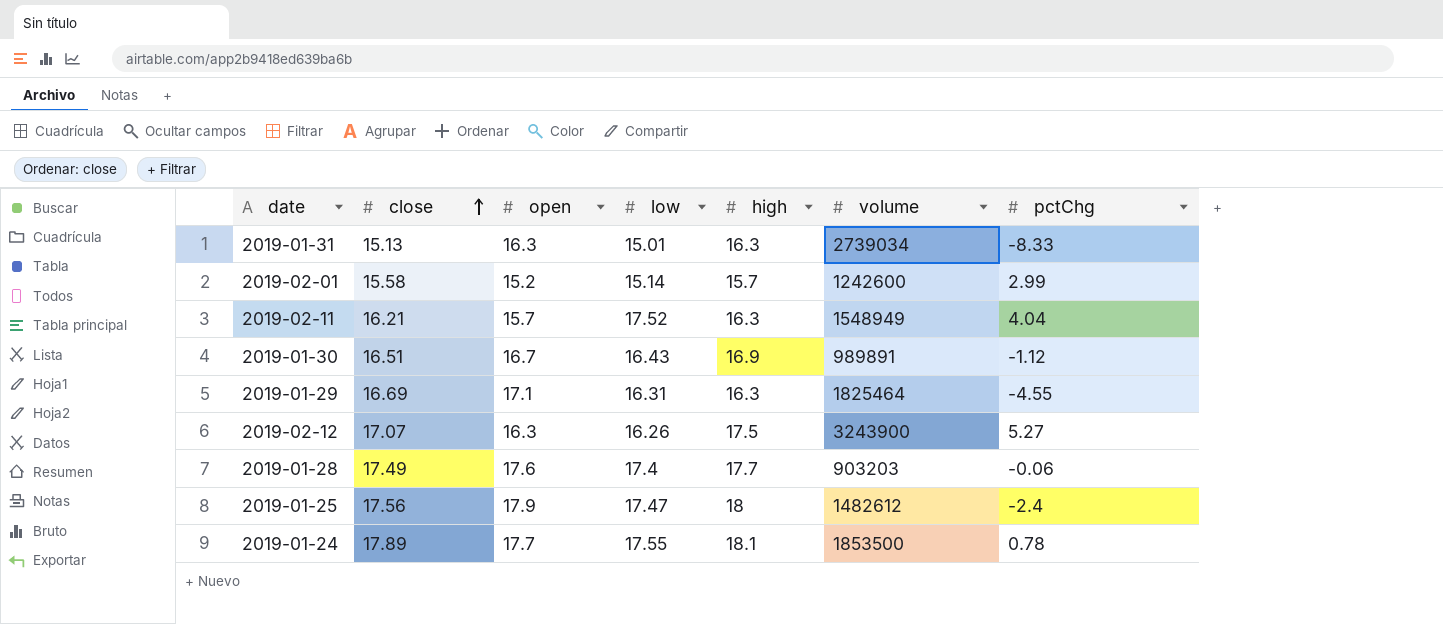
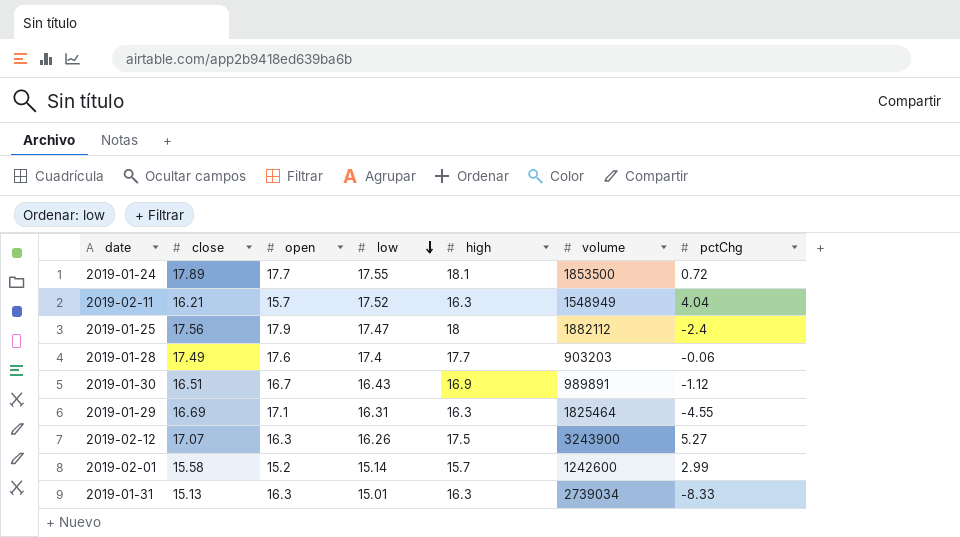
row order: close ascending -> low descending
2019-01-24 | pctChg: 0.78 -> 0.72
2019-01-25 | volume: 1482612 -> 1882112

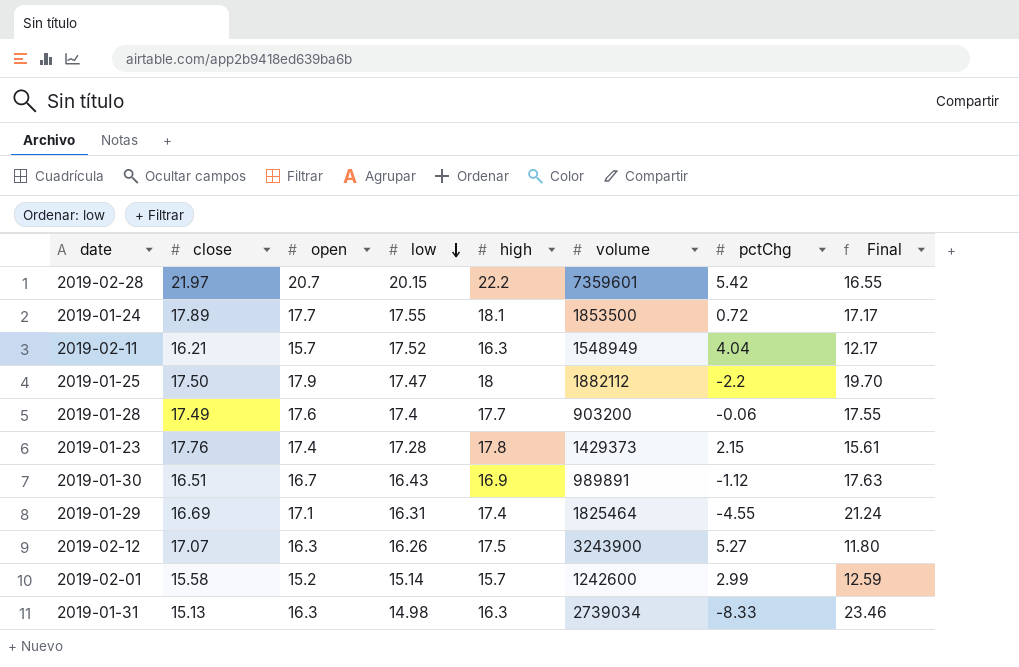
column Final | formula: none -> [close] - [pctChg]
row 2019-02-28: none -> 21.97 | 20.7 | 20.15 | 22.2 | 7359601 | 5.42 | 16.55
2019-01-25 | close: 17.56 -> 17.50
2019-01-25 | pctChg: -2.4 -> -2.2
2019-01-28 | volume: 903203 -> 903200
row 2019-01-23: none -> 17.76 | 17.4 | 17.28 | 17.8 | 1429373 | 2.15 | 15.61
2019-01-29 | high: 16.3 -> 17.4
2019-01-31 | low: 15.01 -> 14.98

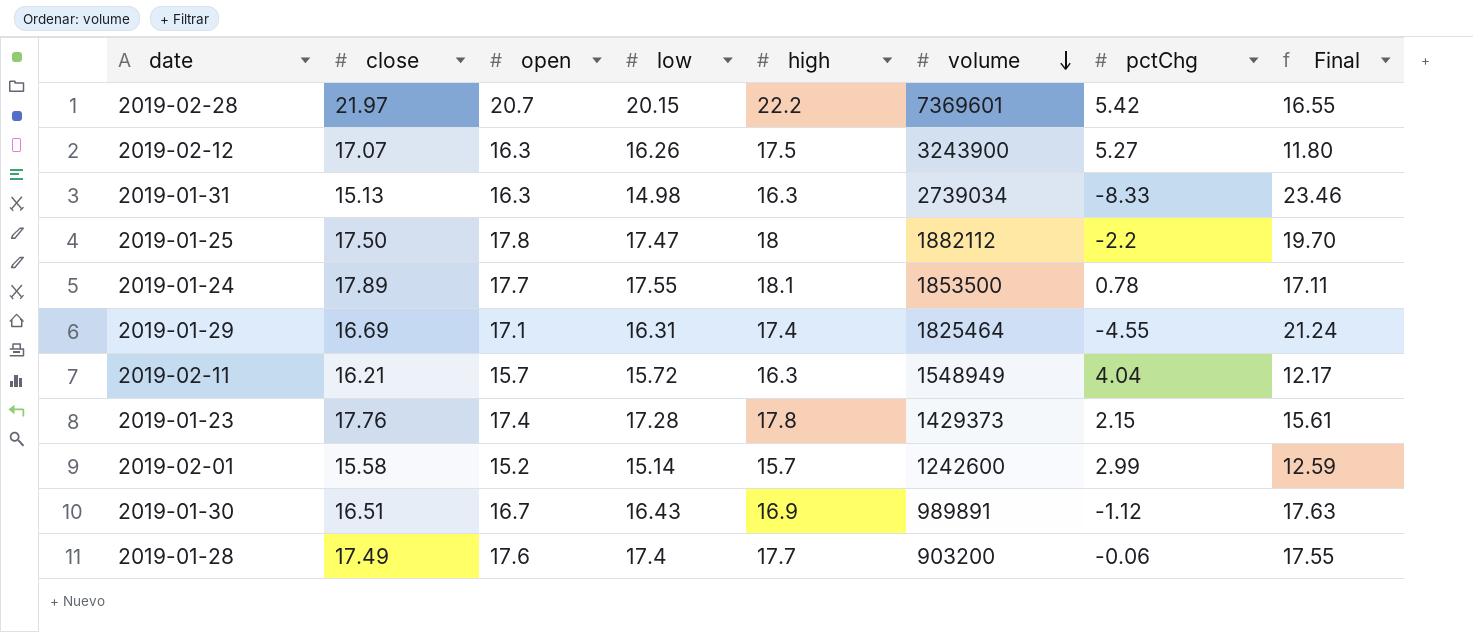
row order: low descending -> volume descending
2019-02-28 | volume: 7359601 -> 7369601
2019-01-25 | open: 17.9 -> 17.8
2019-01-24 | pctChg: 0.72 -> 0.78
2019-01-24 | Final: 17.17 -> 17.11
2019-02-11 | low: 17.52 -> 15.72

